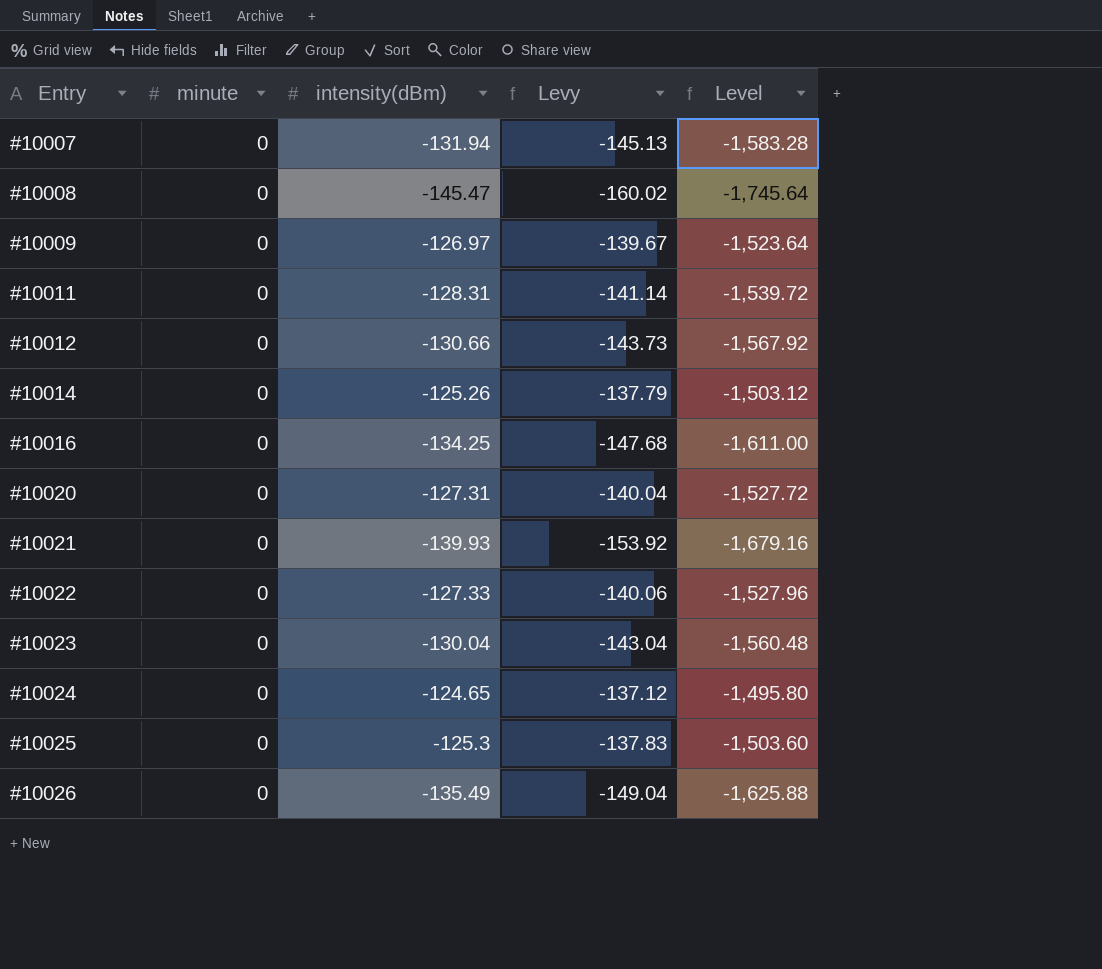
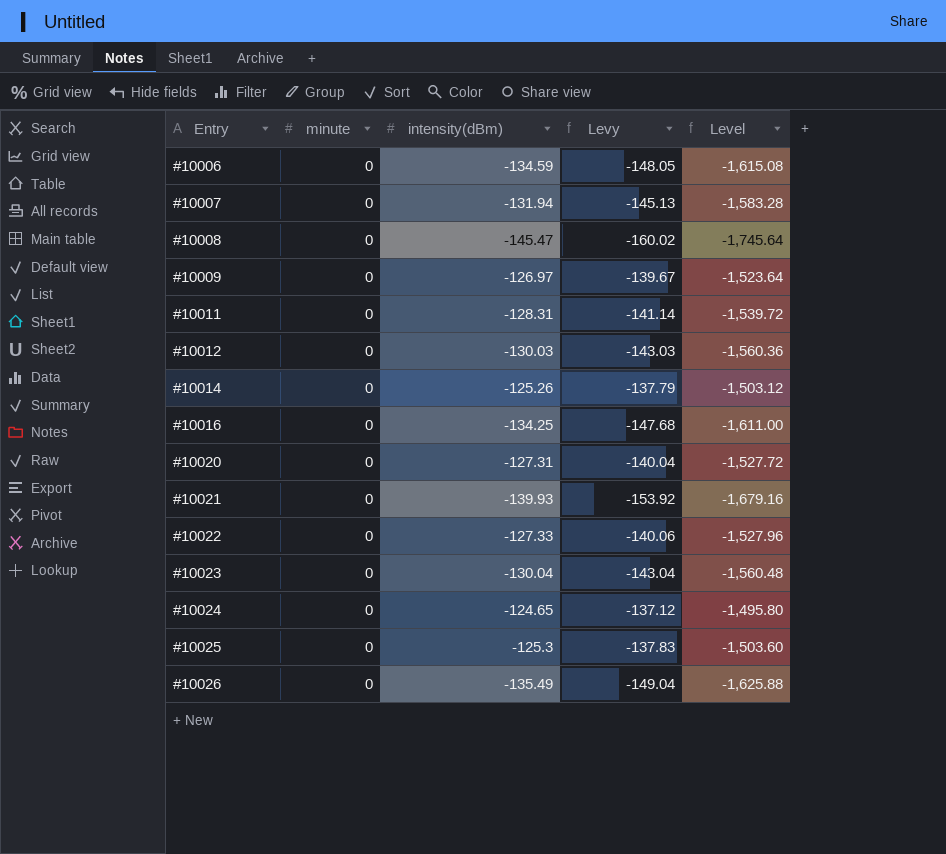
row #10006: none -> 0 | -134.59 | -148.05 | -1,615.08
#10012 | intensity(dBm): -130.66 -> -130.03
#10012 | Levy: -143.73 -> -143.03
#10012 | Level: -1,567.92 -> -1,560.36

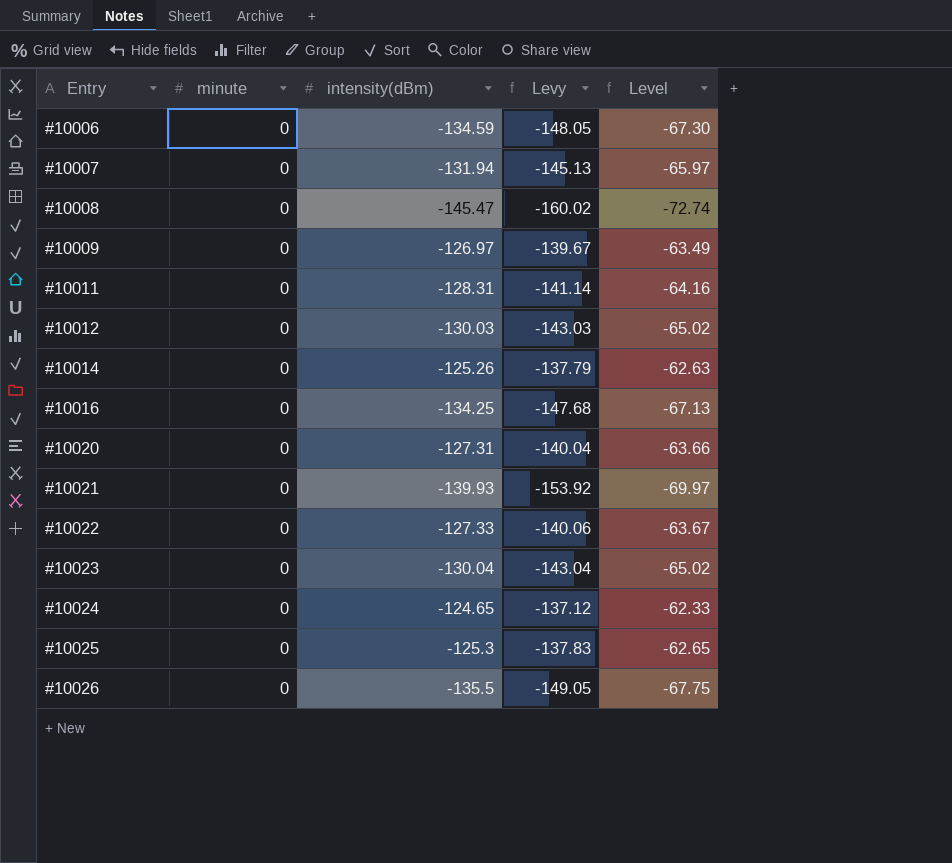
column Level | formula: [intensity(dBm)] * 12 -> [intensity(dBm)] * 0.5
#10026 | intensity(dBm): -135.49 -> -135.5
#10026 | Levy: -149.04 -> -149.05

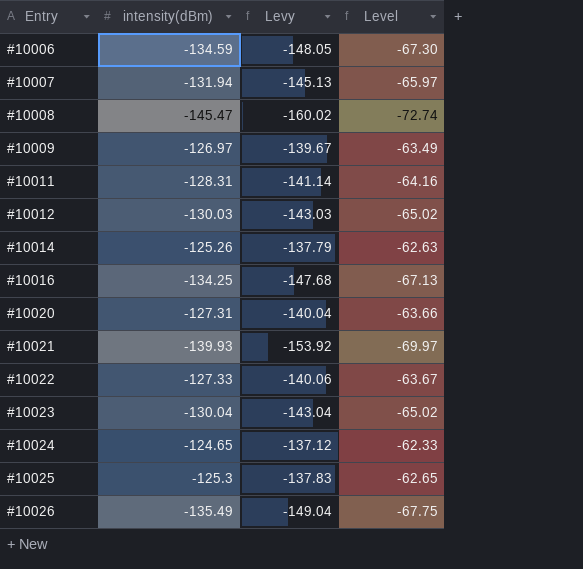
column minute | position: 2 -> none
#10026 | intensity(dBm): -135.5 -> -135.49
#10026 | Levy: -149.05 -> -149.04

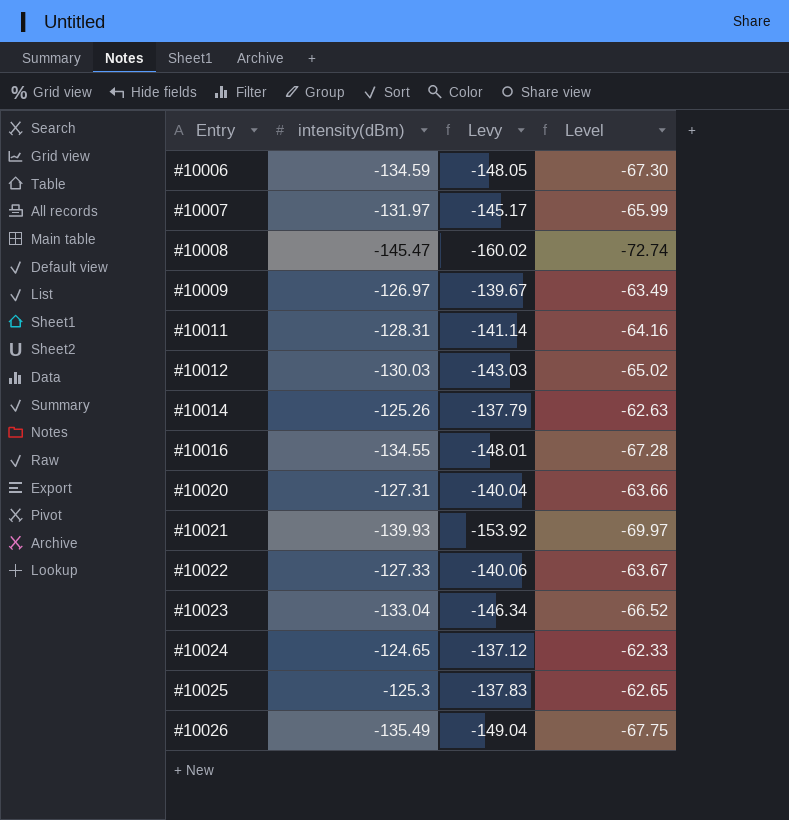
#10007 | intensity(dBm): -131.94 -> -131.97
#10007 | Levy: -145.13 -> -145.17
#10007 | Level: -65.97 -> -65.99
#10016 | intensity(dBm): -134.25 -> -134.55
#10016 | Levy: -147.68 -> -148.01
#10016 | Level: -67.13 -> -67.28
#10023 | intensity(dBm): -130.04 -> -133.04
#10023 | Levy: -143.04 -> -146.34
#10023 | Level: -65.02 -> -66.52

